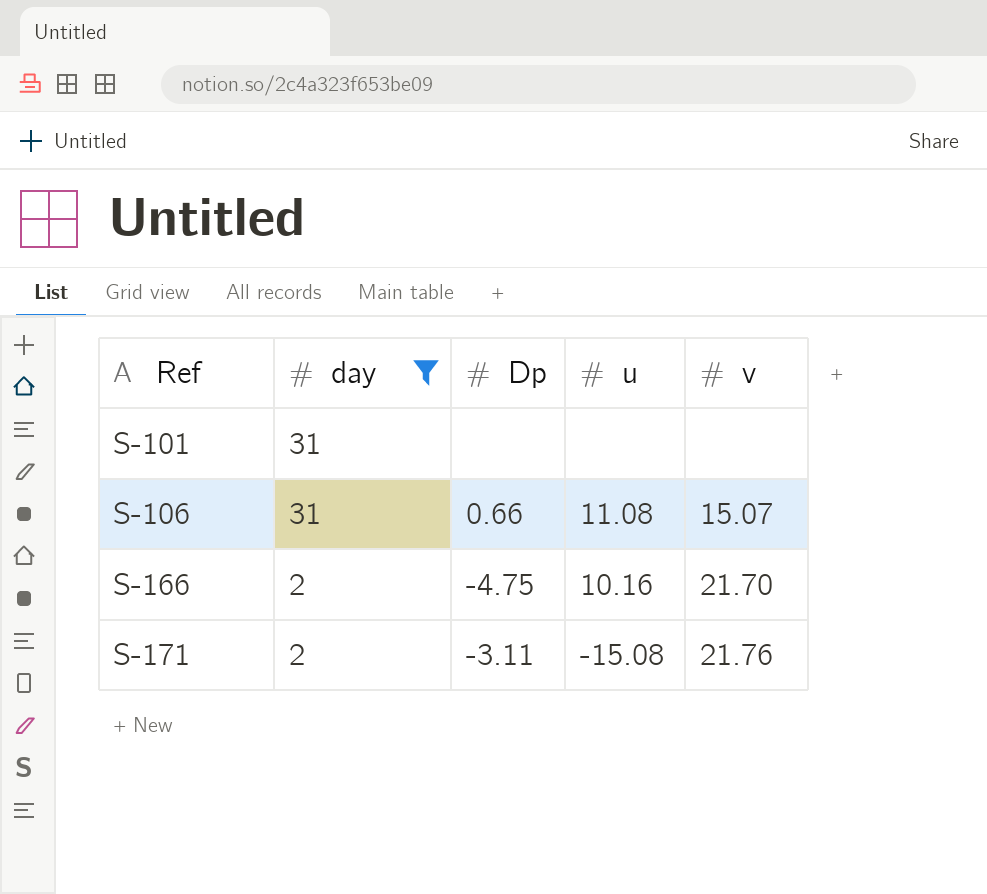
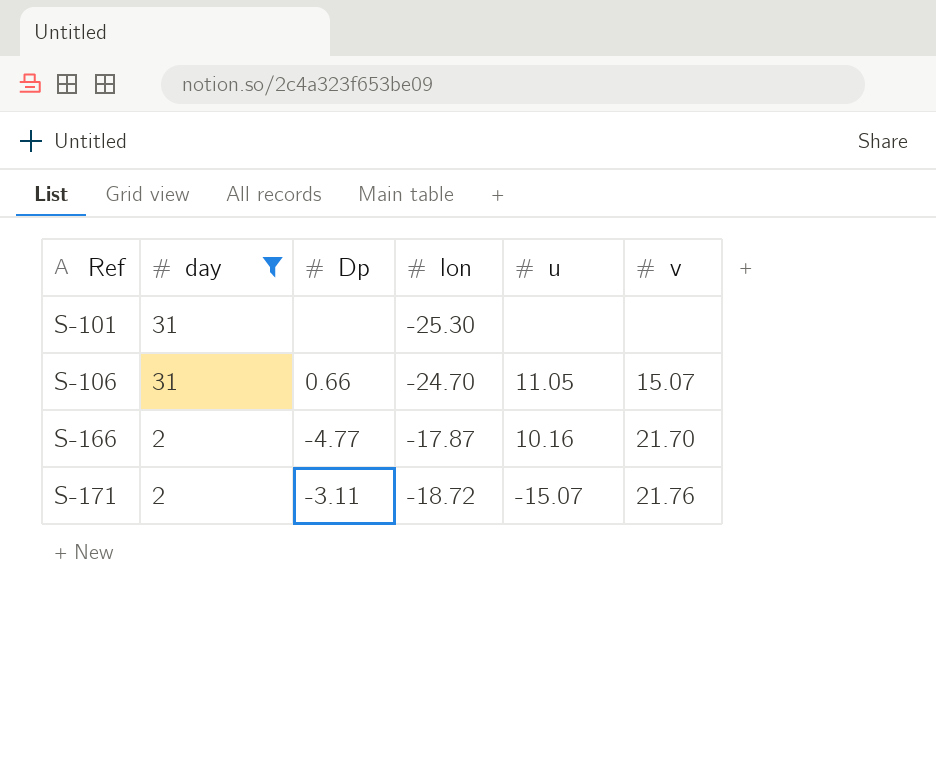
column lon | position: none -> 4
S-106 | u: 11.08 -> 11.05
S-166 | Dp: -4.75 -> -4.77
S-171 | u: -15.08 -> -15.07

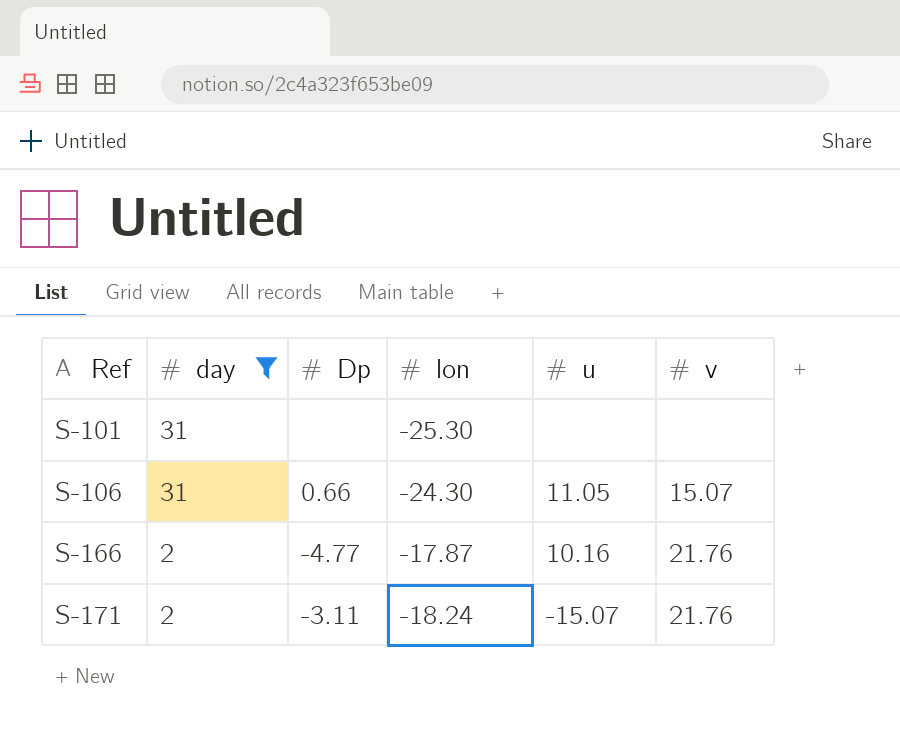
S-106 | lon: -24.70 -> -24.30
S-166 | v: 21.70 -> 21.76
S-171 | lon: -18.72 -> -18.24

